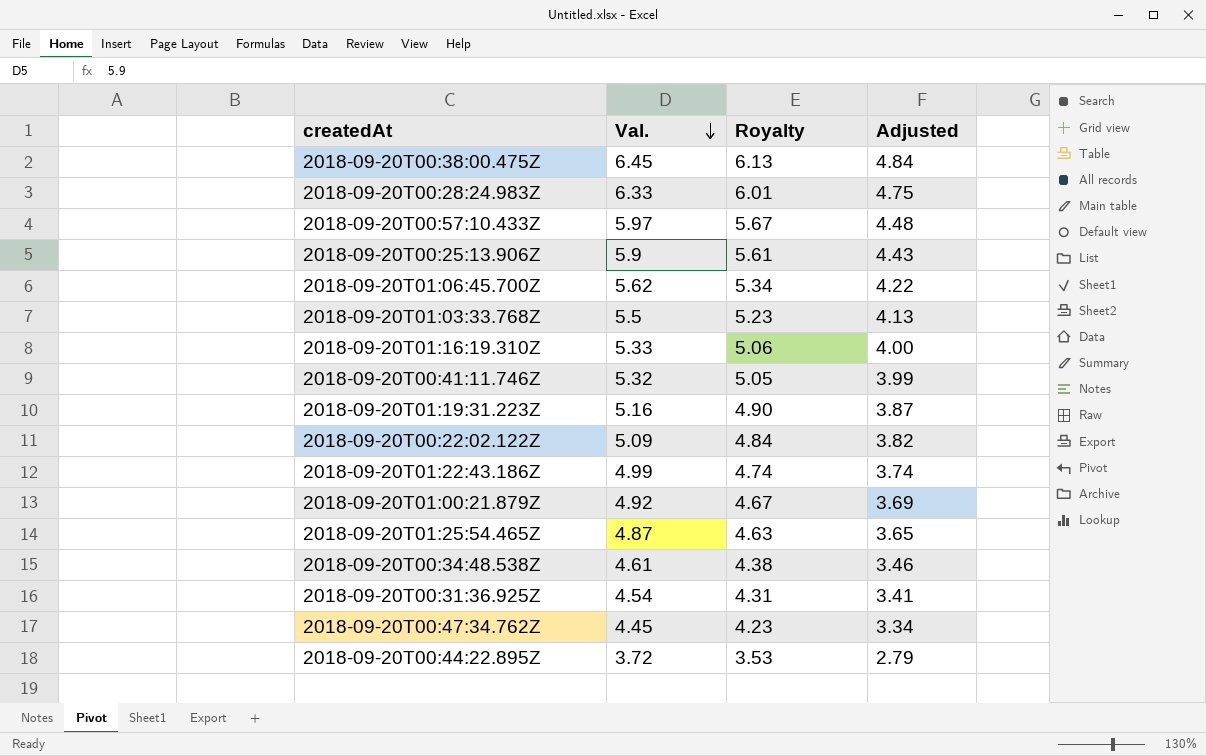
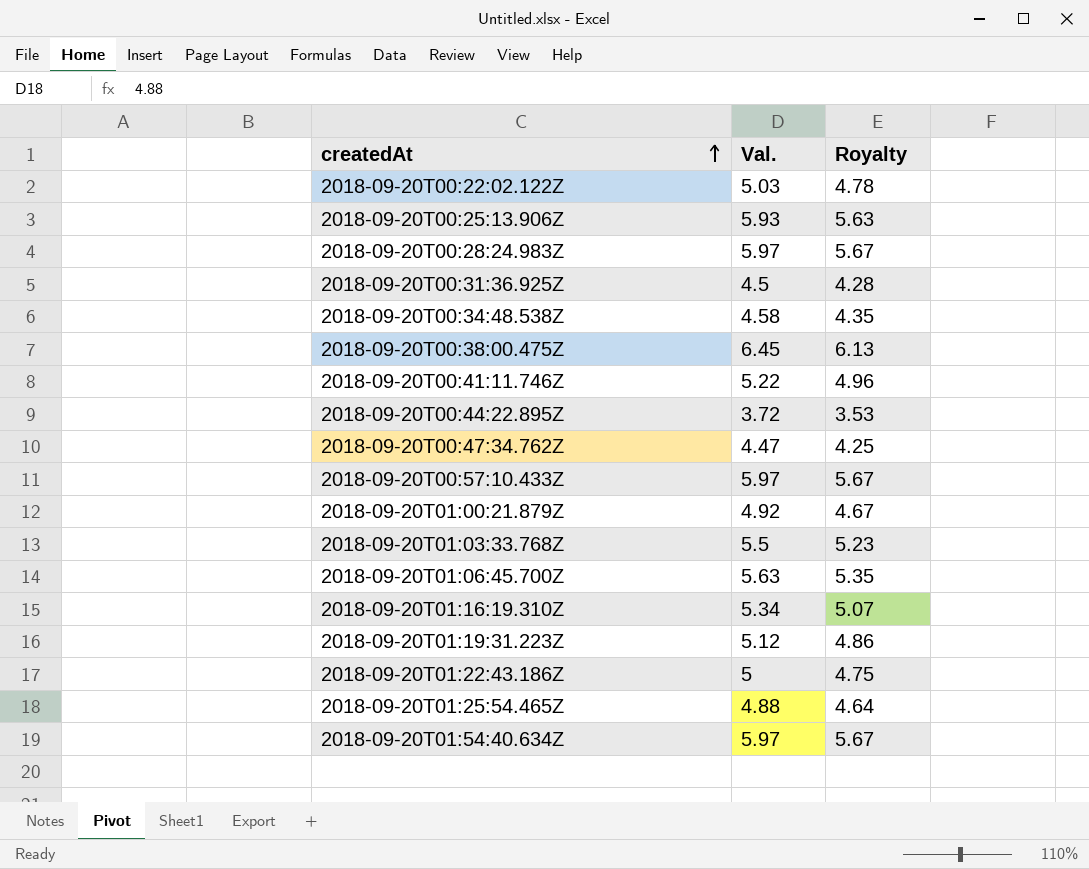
row order: Val. descending -> createdAt ascending
column Adjusted | formula: [Val.] * 0.75 -> none
2018-09-20T00:22:02.122Z | Val.: 5.09 -> 5.03
2018-09-20T00:22:02.122Z | Royalty: 4.84 -> 4.78
2018-09-20T00:25:13.906Z | Val.: 5.9 -> 5.93
2018-09-20T00:25:13.906Z | Royalty: 5.61 -> 5.63
2018-09-20T00:28:24.983Z | Val.: 6.33 -> 5.97
2018-09-20T00:28:24.983Z | Royalty: 6.01 -> 5.67
2018-09-20T00:31:36.925Z | Val.: 4.54 -> 4.5
2018-09-20T00:31:36.925Z | Royalty: 4.31 -> 4.28
2018-09-20T00:34:48.538Z | Val.: 4.61 -> 4.58
2018-09-20T00:34:48.538Z | Royalty: 4.38 -> 4.35
2018-09-20T00:41:11.746Z | Val.: 5.32 -> 5.22
2018-09-20T00:41:11.746Z | Royalty: 5.05 -> 4.96
2018-09-20T00:47:34.762Z | Val.: 4.45 -> 4.47
2018-09-20T00:47:34.762Z | Royalty: 4.23 -> 4.25
2018-09-20T01:06:45.700Z | Val.: 5.62 -> 5.63
2018-09-20T01:06:45.700Z | Royalty: 5.34 -> 5.35
2018-09-20T01:16:19.310Z | Val.: 5.33 -> 5.34
2018-09-20T01:16:19.310Z | Royalty: 5.06 -> 5.07
2018-09-20T01:19:31.223Z | Val.: 5.16 -> 5.12
2018-09-20T01:19:31.223Z | Royalty: 4.90 -> 4.86
2018-09-20T01:22:43.186Z | Val.: 4.99 -> 5
2018-09-20T01:22:43.186Z | Royalty: 4.74 -> 4.75
2018-09-20T01:25:54.465Z | Val.: 4.87 -> 4.88
2018-09-20T01:25:54.465Z | Royalty: 4.63 -> 4.64
row 2018-09-20T01:54:40.634Z: none -> 5.97 | 5.67

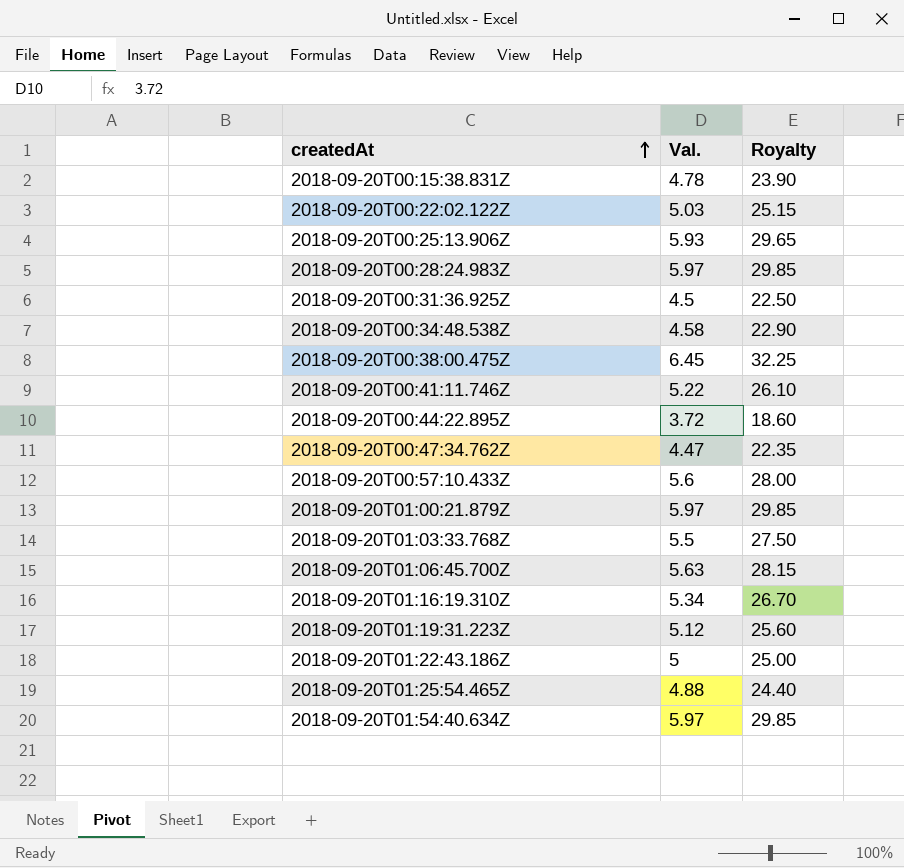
column Royalty | formula: [Val.] * 0.95 -> [Val.] * 5
row 2018-09-20T00:15:38.831Z: none -> 4.78 | 23.90
2018-09-20T00:57:10.433Z | Val.: 5.97 -> 5.6
2018-09-20T01:00:21.879Z | Val.: 4.92 -> 5.97

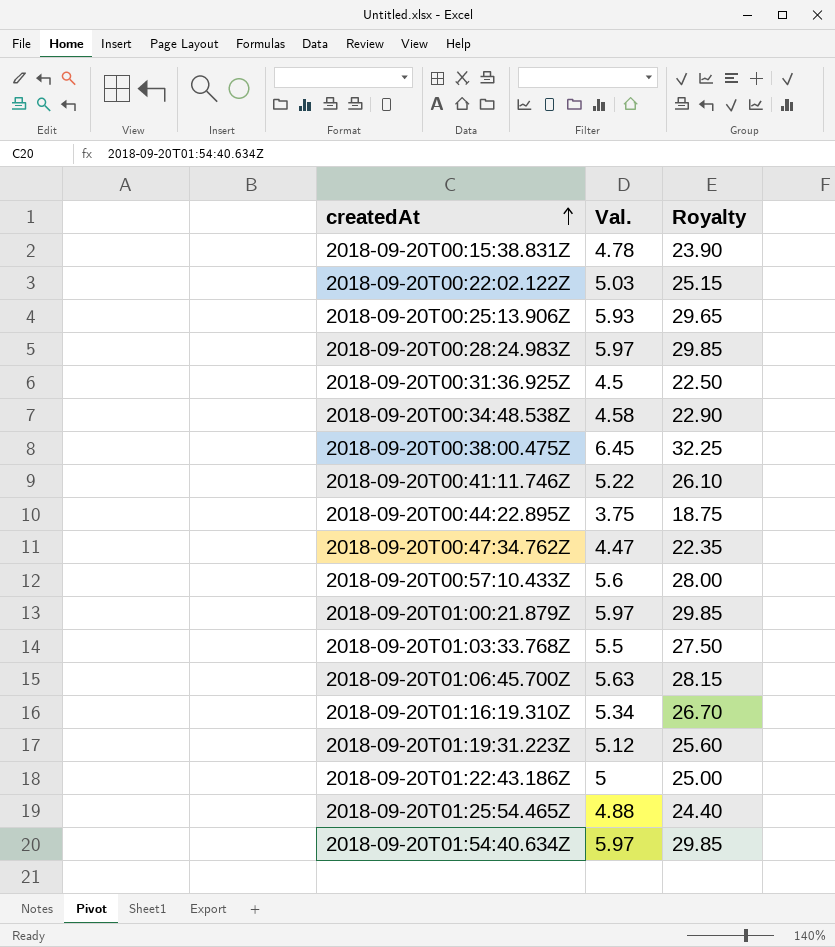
2018-09-20T00:44:22.895Z | Val.: 3.72 -> 3.75
2018-09-20T00:44:22.895Z | Royalty: 18.60 -> 18.75

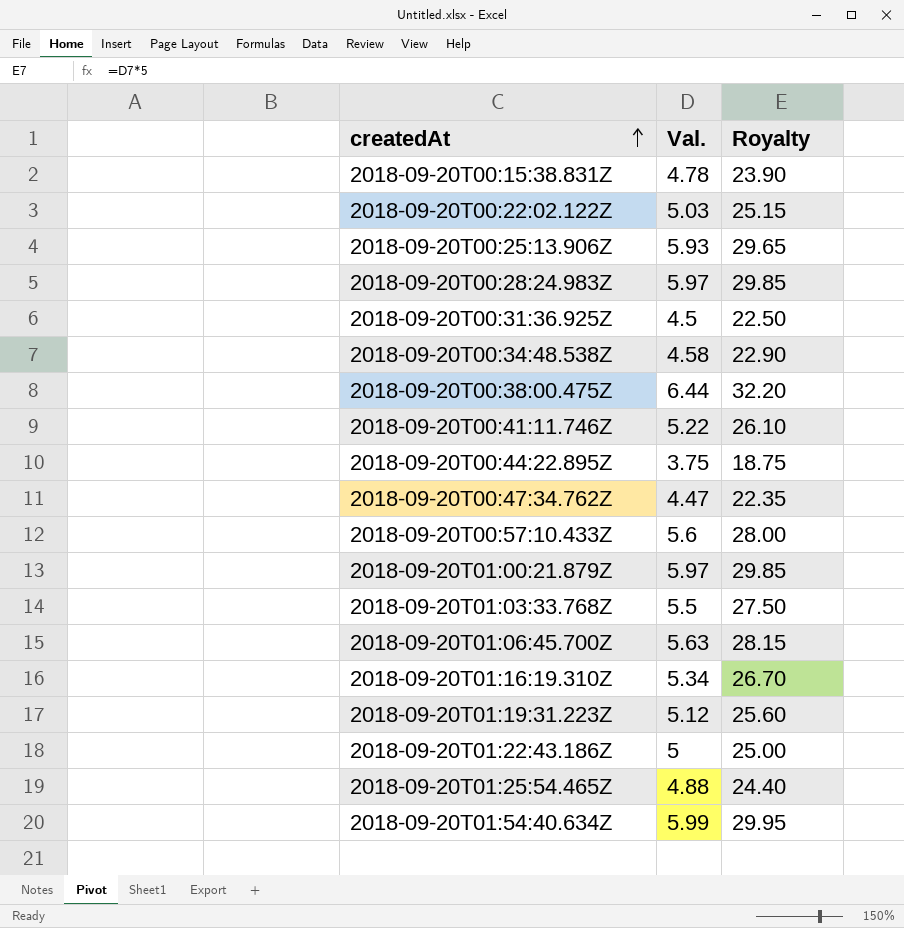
2018-09-20T00:38:00.475Z | Val.: 6.45 -> 6.44
2018-09-20T00:38:00.475Z | Royalty: 32.25 -> 32.20
2018-09-20T01:54:40.634Z | Val.: 5.97 -> 5.99
2018-09-20T01:54:40.634Z | Royalty: 29.85 -> 29.95

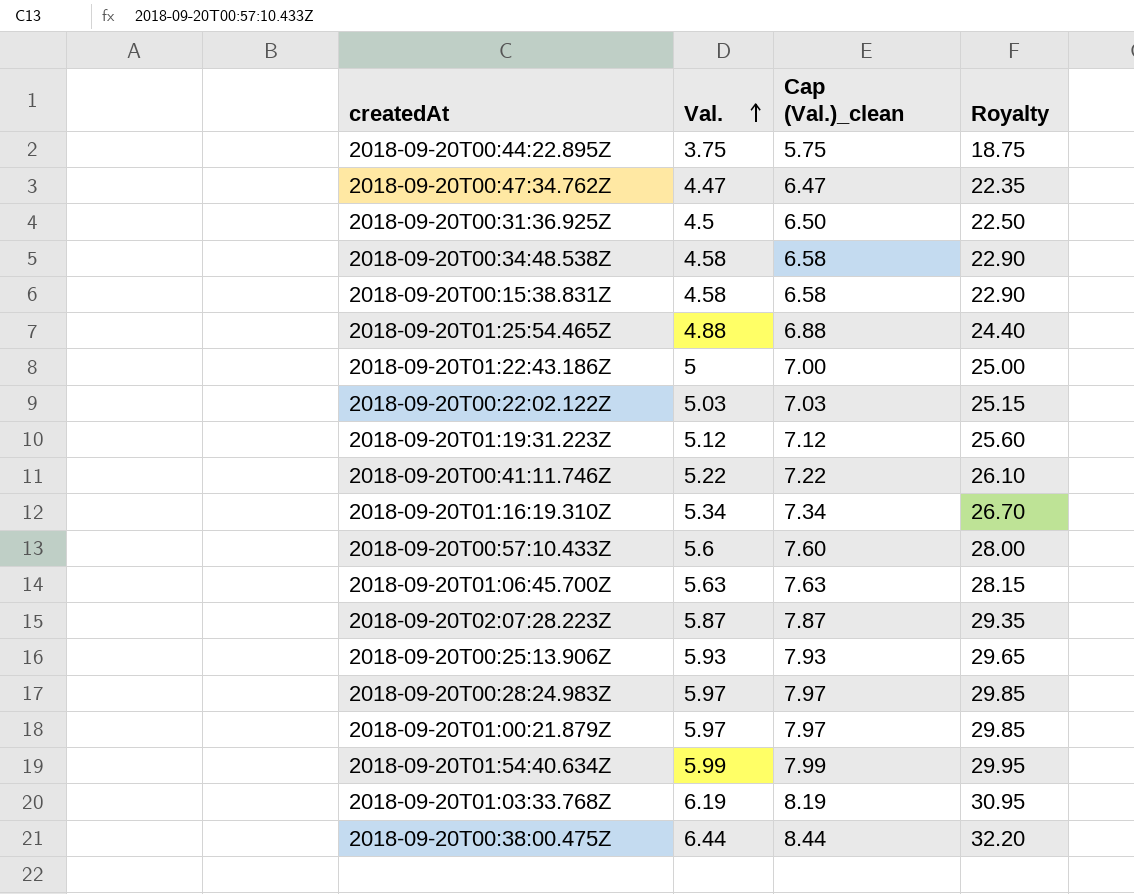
row order: createdAt ascending -> Val. ascending
column Cap (Val.)_clean | formula: none -> [Val.] + 2
2018-09-20T00:15:38.831Z | Val.: 4.78 -> 4.58
2018-09-20T00:15:38.831Z | Royalty: 23.90 -> 22.90
row 2018-09-20T02:07:28.223Z: none -> 5.87 | 7.87 | 29.35
2018-09-20T01:03:33.768Z | Val.: 5.5 -> 6.19
2018-09-20T01:03:33.768Z | Royalty: 27.50 -> 30.95

